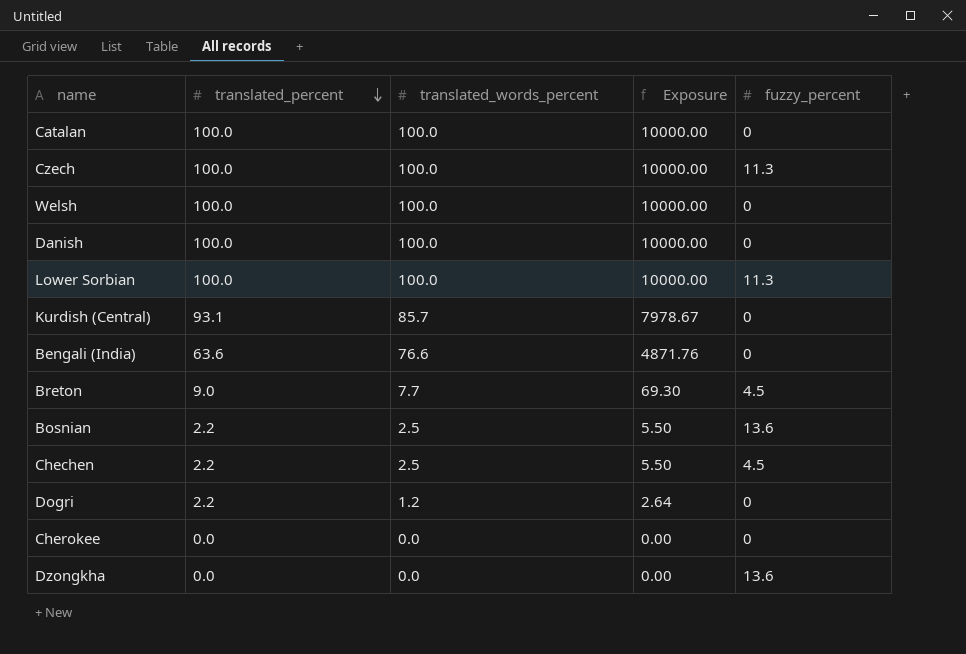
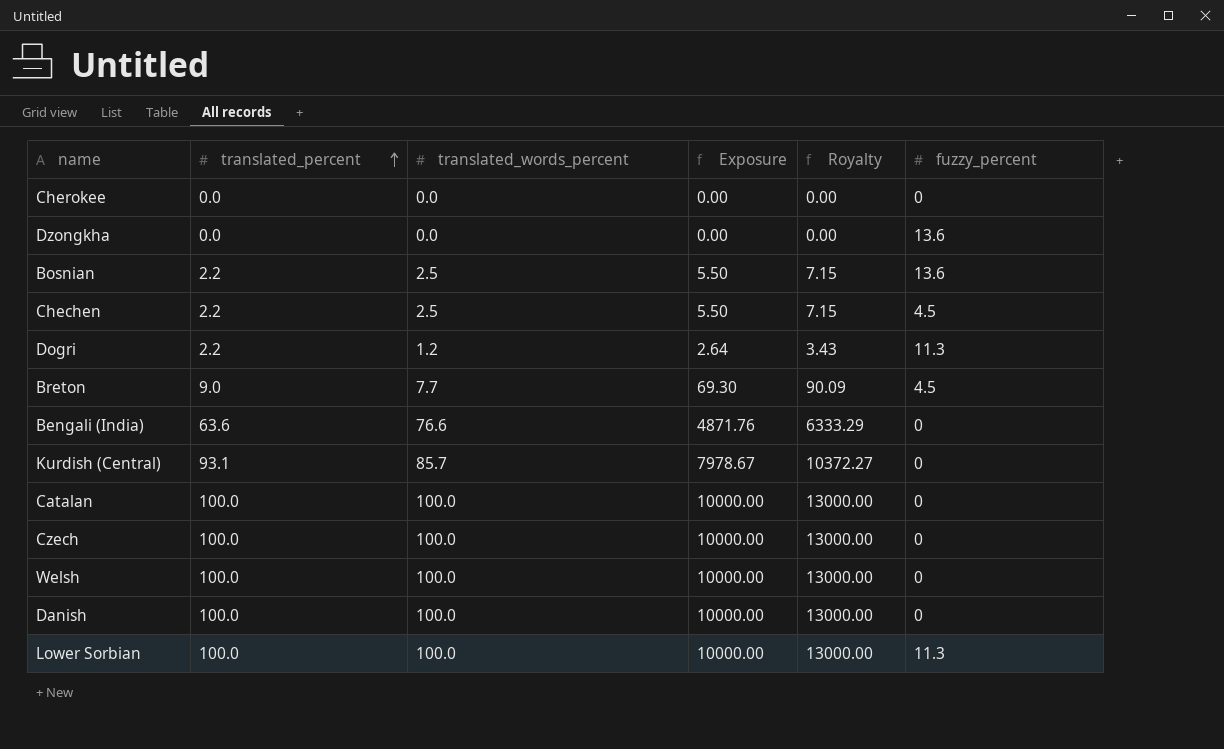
row order: translated_percent descending -> translated_percent ascending
column Royalty | formula: none -> [Exposure] * 1.3
Dogri | fuzzy_percent: 0 -> 11.3
Czech | fuzzy_percent: 11.3 -> 0

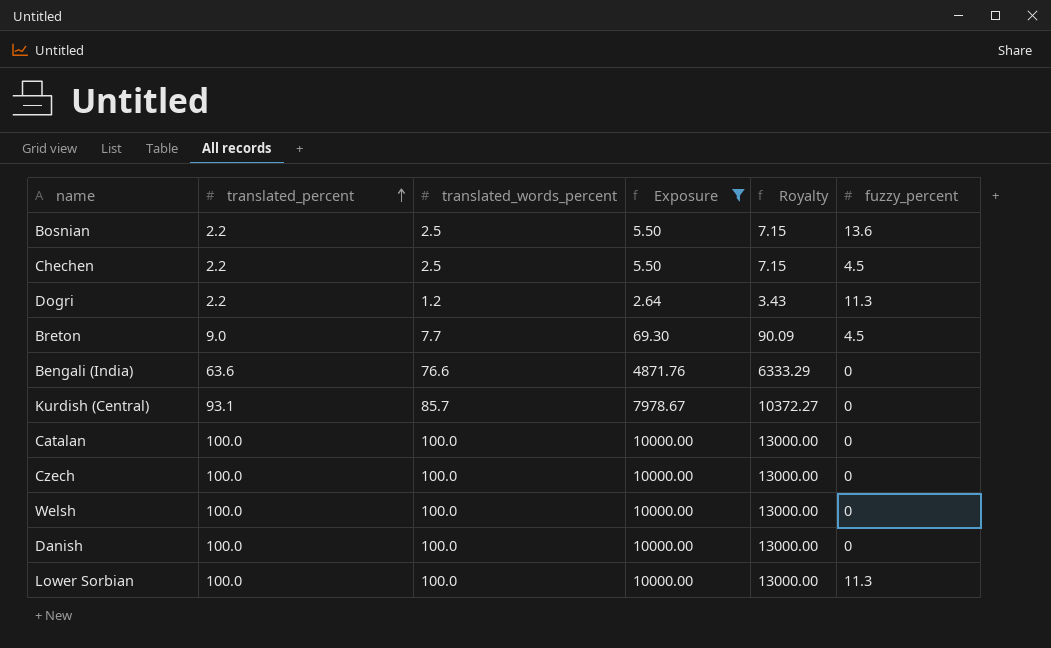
filter: none -> Exposure != 0.00

